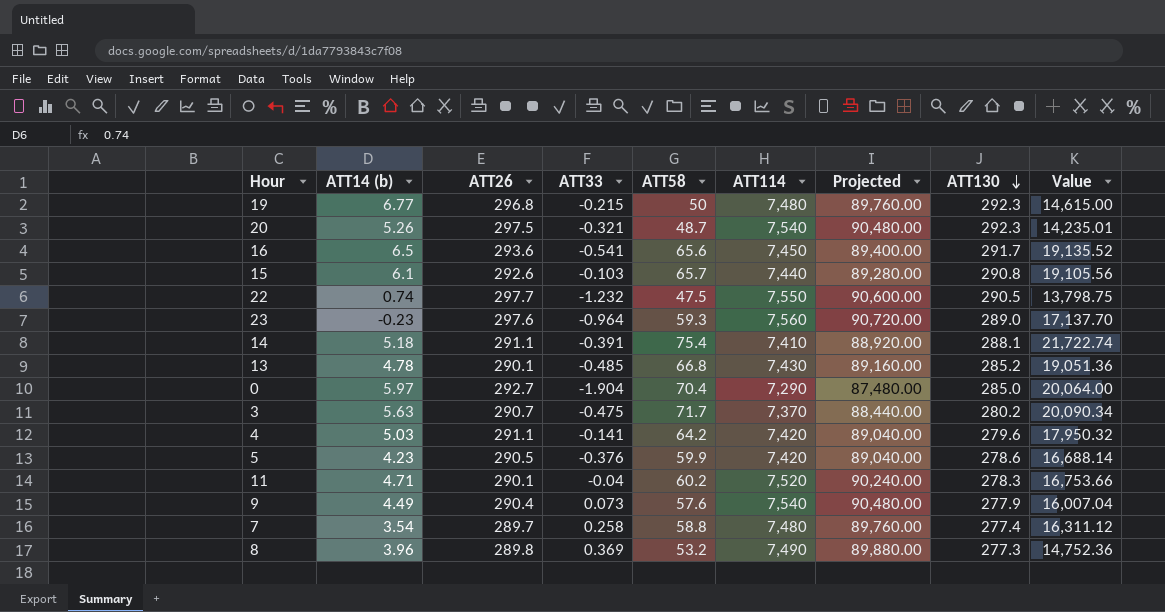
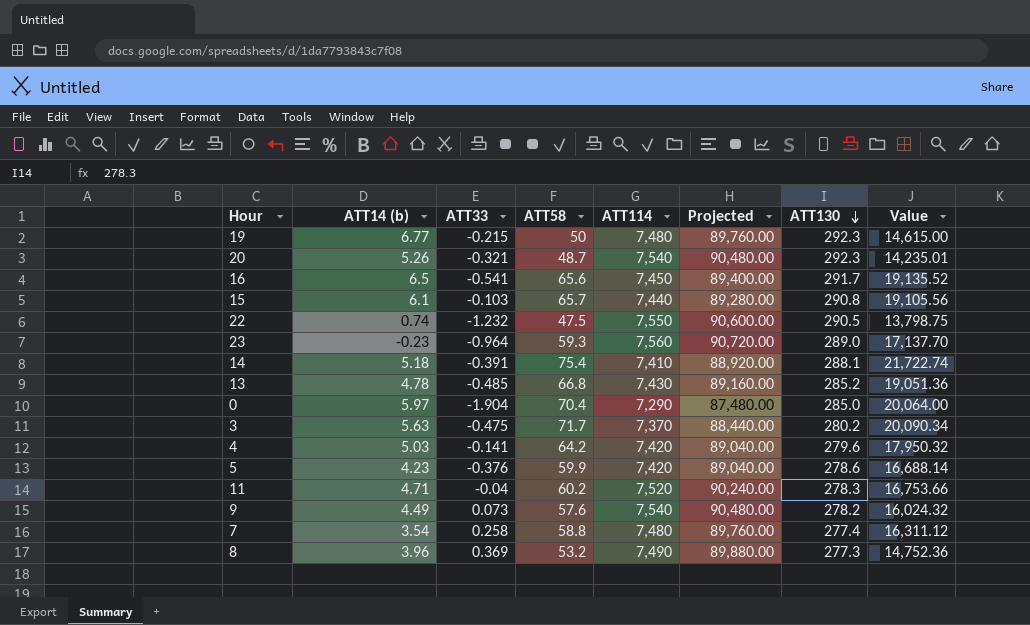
column ATT26 | position: 3 -> none
9 | ATT130: 277.9 -> 278.2
9 | Value: 16,007.04 -> 16,024.32

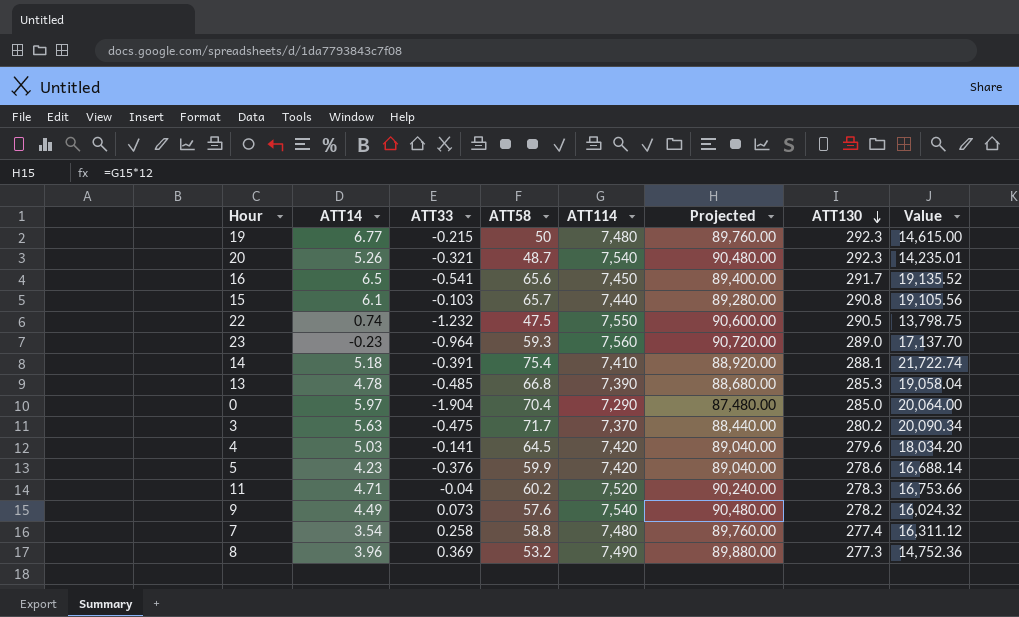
column name: ATT14 (b) -> ATT14
13 | ATT114: 7,430 -> 7,390
13 | Projected: 89,160.00 -> 88,680.00
13 | ATT130: 285.2 -> 285.3
13 | Value: 19,051.36 -> 19,058.04
4 | ATT58: 64.2 -> 64.5
4 | Value: 17,950.32 -> 18,034.20

